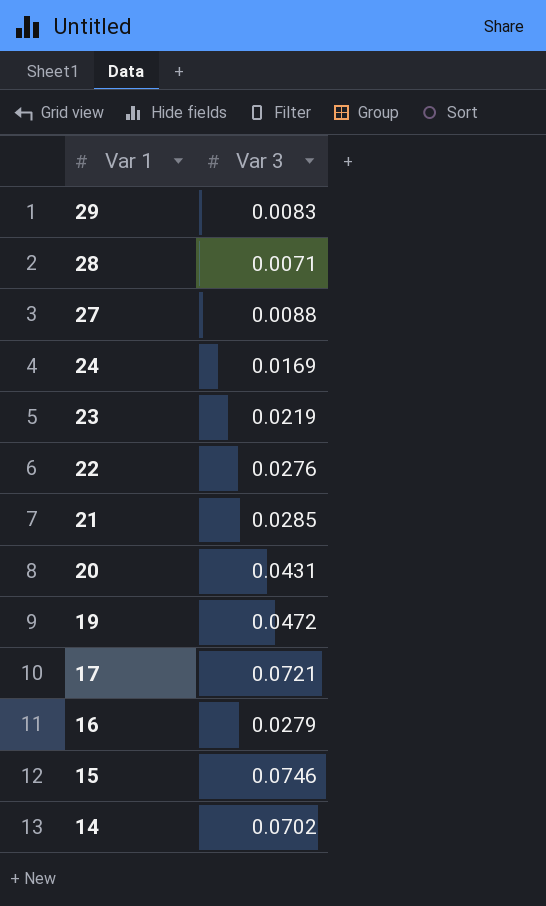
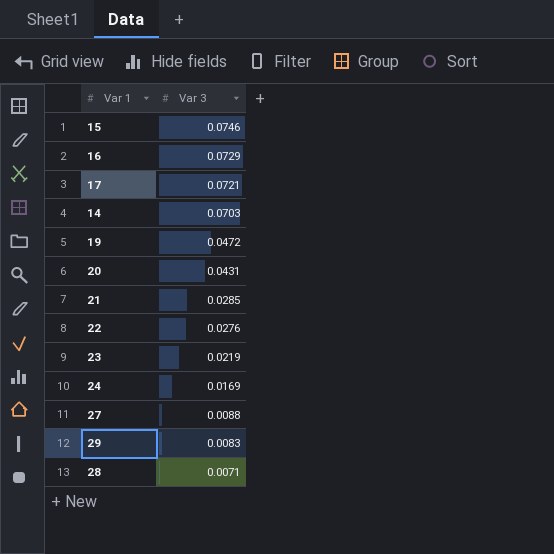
row order: Var 1 descending -> Var 3 descending
16 | Var 3: 0.0279 -> 0.0729
14 | Var 3: 0.0702 -> 0.0703

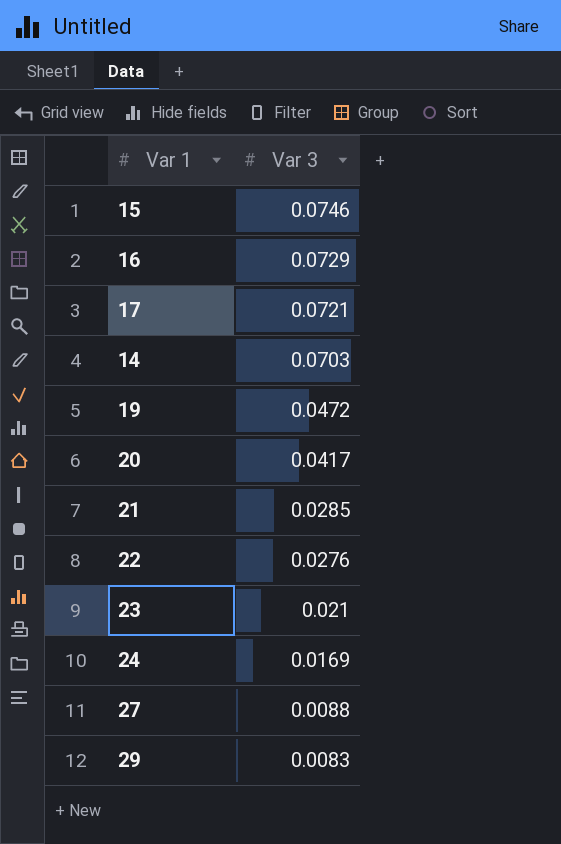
row 28: 0.0071 -> none
20 | Var 3: 0.0431 -> 0.0417
23 | Var 3: 0.0219 -> 0.021

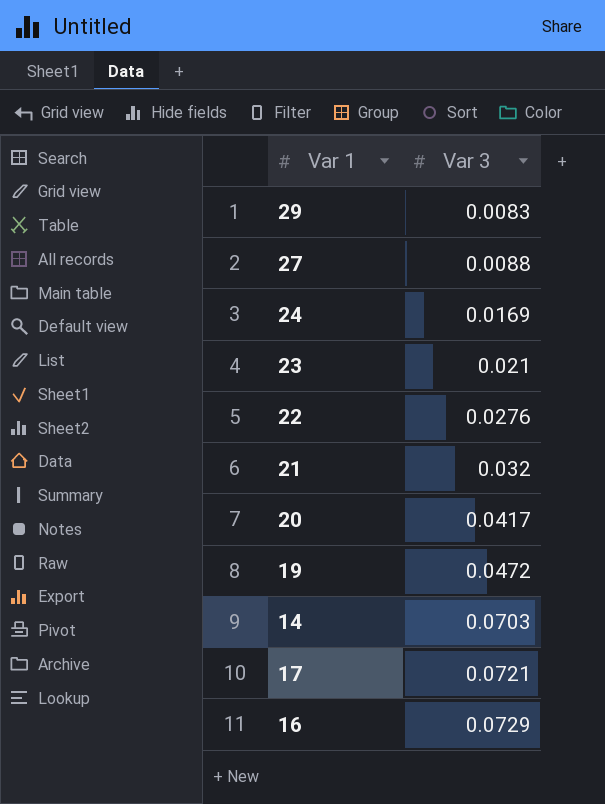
row order: Var 3 descending -> Var 3 ascending
row 15: 0.0746 -> none
21 | Var 3: 0.0285 -> 0.032

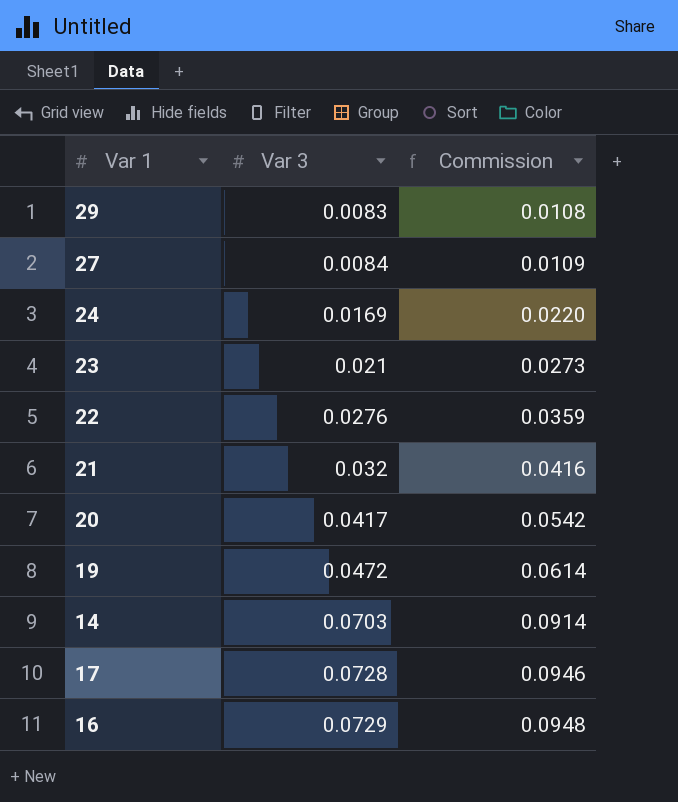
column Commission | formula: none -> [Var 3] * 1.3
27 | Var 3: 0.0088 -> 0.0084
17 | Var 3: 0.0721 -> 0.0728

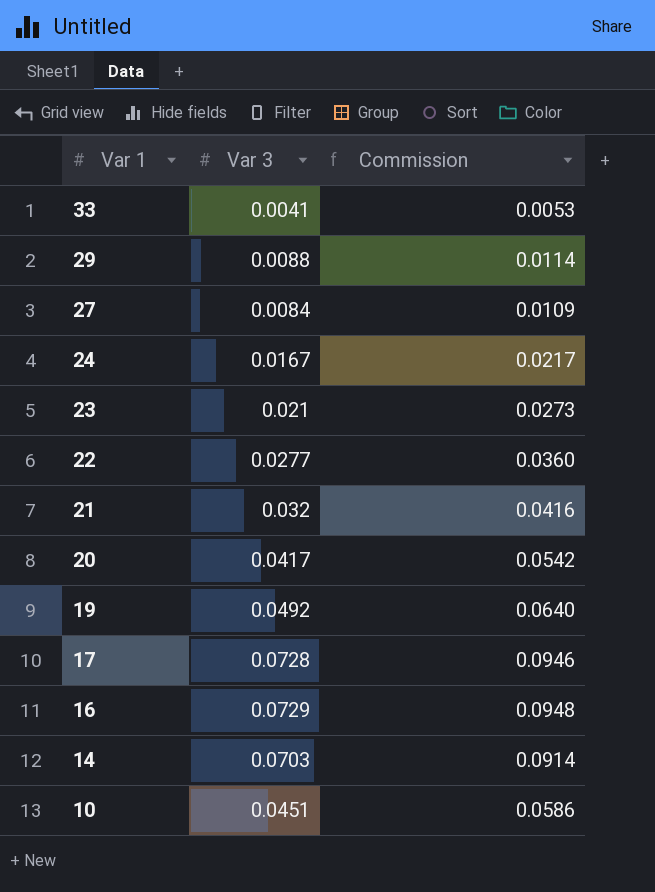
row order: Var 3 ascending -> Var 1 descending
row 33: none -> 0.0041 | 0.0053
29 | Var 3: 0.0083 -> 0.0088
29 | Commission: 0.0108 -> 0.0114
24 | Var 3: 0.0169 -> 0.0167
24 | Commission: 0.0220 -> 0.0217
22 | Var 3: 0.0276 -> 0.0277
22 | Commission: 0.0359 -> 0.0360
19 | Var 3: 0.0472 -> 0.0492
19 | Commission: 0.0614 -> 0.0640
row 10: none -> 0.0451 | 0.0586

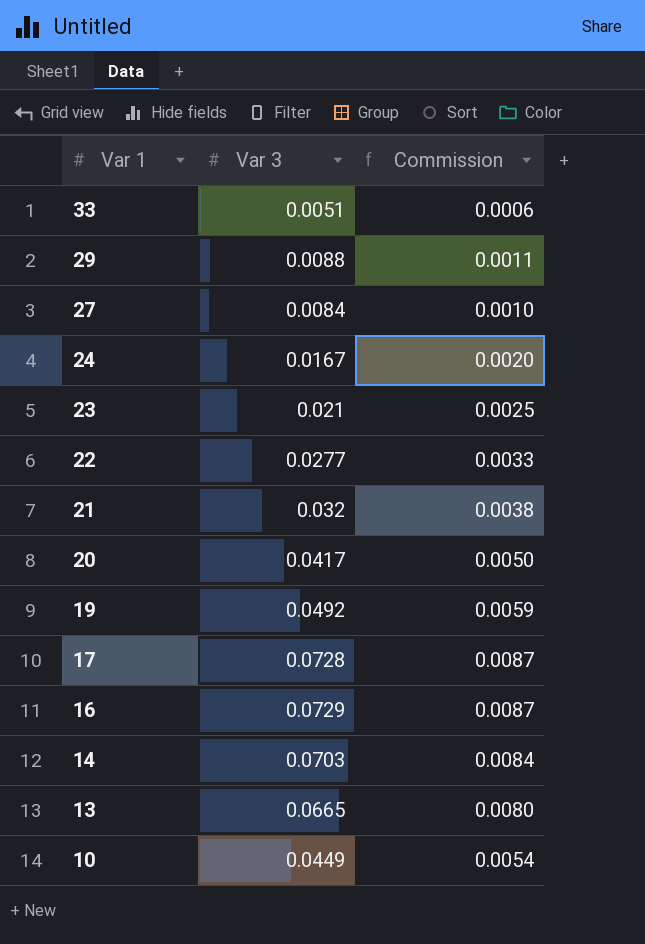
column Commission | formula: [Var 3] * 1.3 -> [Var 3] * 0.12
33 | Var 3: 0.0041 -> 0.0051
row 13: none -> 0.0665 | 0.0080
10 | Var 3: 0.0451 -> 0.0449

